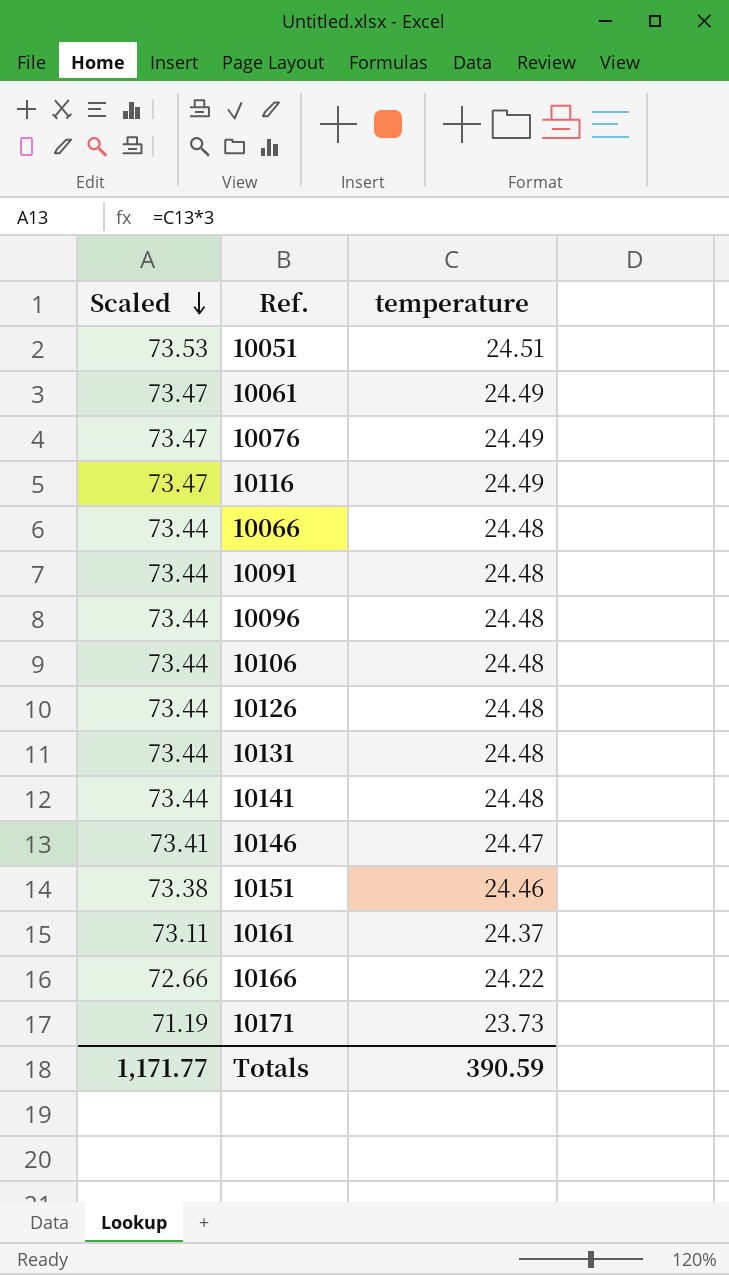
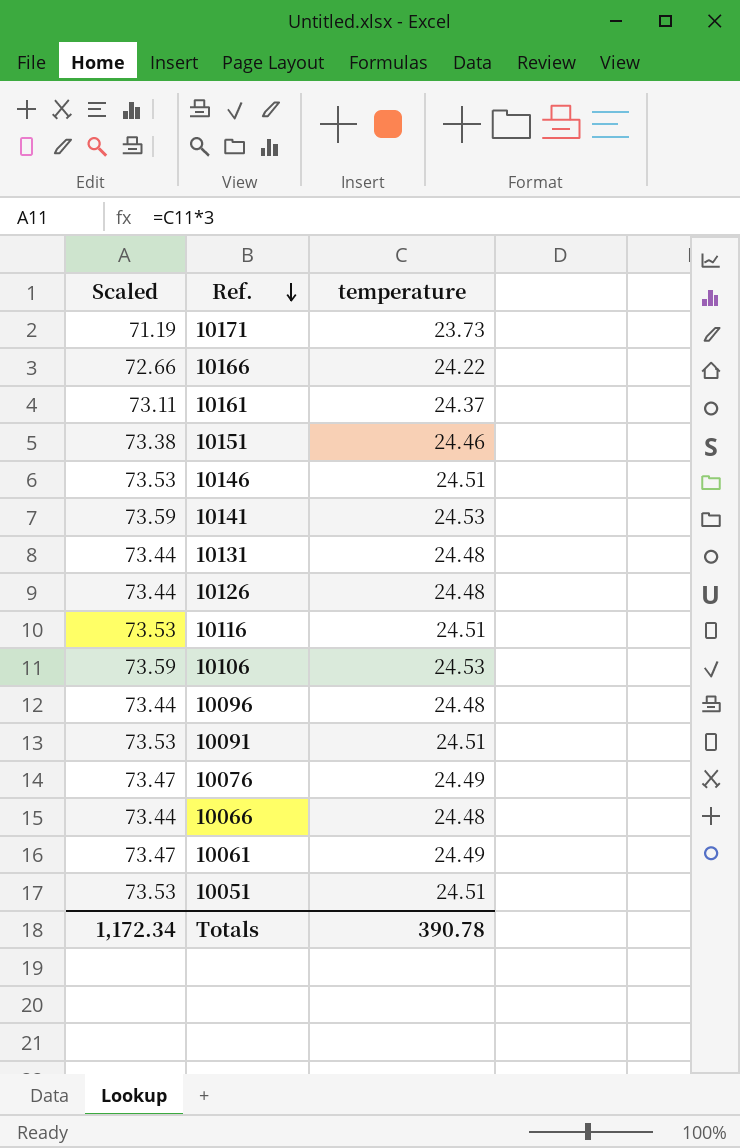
row order: Scaled descending -> Ref. descending
10146 | Scaled: 73.41 -> 73.53
10146 | temperature: 24.47 -> 24.51
10141 | Scaled: 73.44 -> 73.59
10141 | temperature: 24.48 -> 24.53
10116 | Scaled: 73.47 -> 73.53
10116 | temperature: 24.49 -> 24.51
10106 | Scaled: 73.44 -> 73.59
10106 | temperature: 24.48 -> 24.53
10091 | Scaled: 73.44 -> 73.53
10091 | temperature: 24.48 -> 24.51
Totals | Scaled: 1,171.77 -> 1,172.34
Totals | temperature: 390.59 -> 390.78

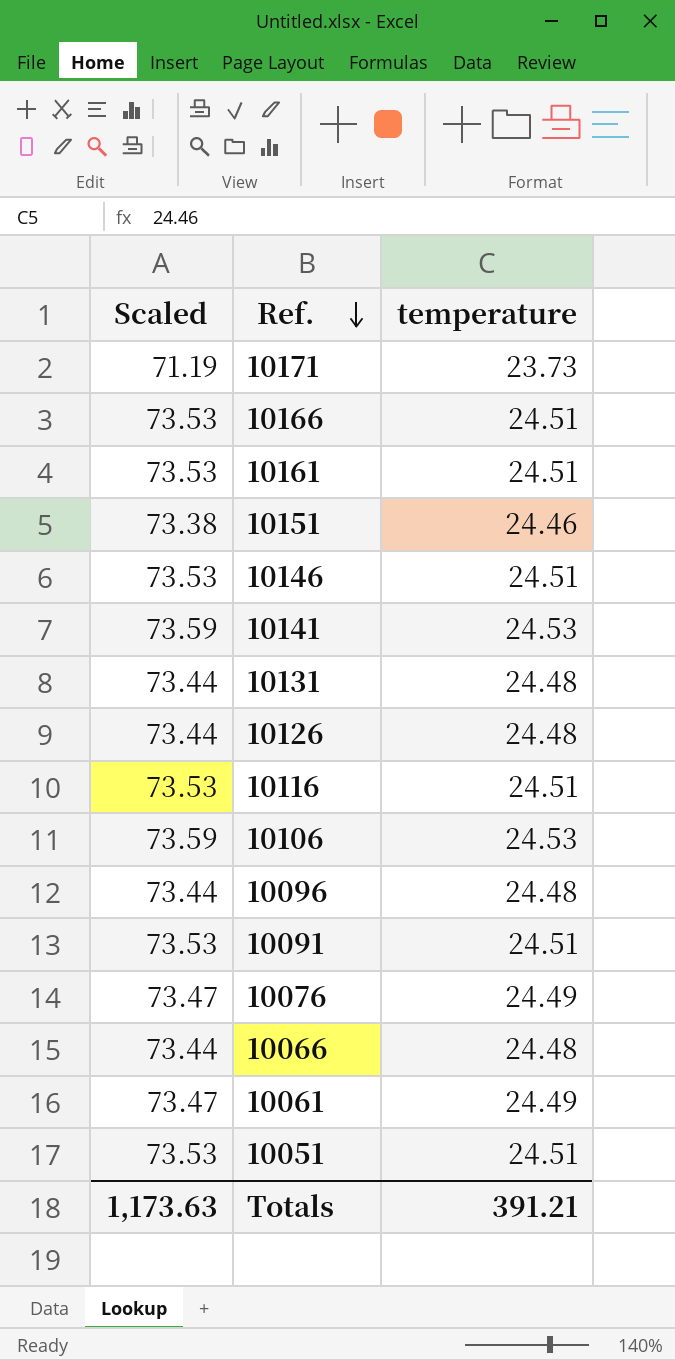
10166 | Scaled: 72.66 -> 73.53
10166 | temperature: 24.22 -> 24.51
10161 | Scaled: 73.11 -> 73.53
10161 | temperature: 24.37 -> 24.51
Totals | Scaled: 1,172.34 -> 1,173.63
Totals | temperature: 390.78 -> 391.21

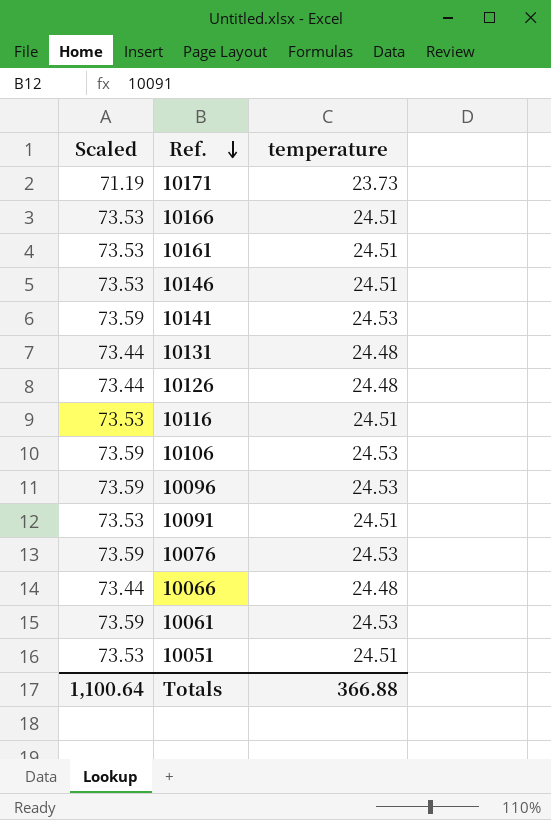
row 10151: 73.38 | 24.46 -> none
10096 | Scaled: 73.44 -> 73.59
10096 | temperature: 24.48 -> 24.53
10076 | Scaled: 73.47 -> 73.59
10076 | temperature: 24.49 -> 24.53
10061 | Scaled: 73.47 -> 73.59
10061 | temperature: 24.49 -> 24.53
Totals | Scaled: 1,173.63 -> 1,100.64
Totals | temperature: 391.21 -> 366.88

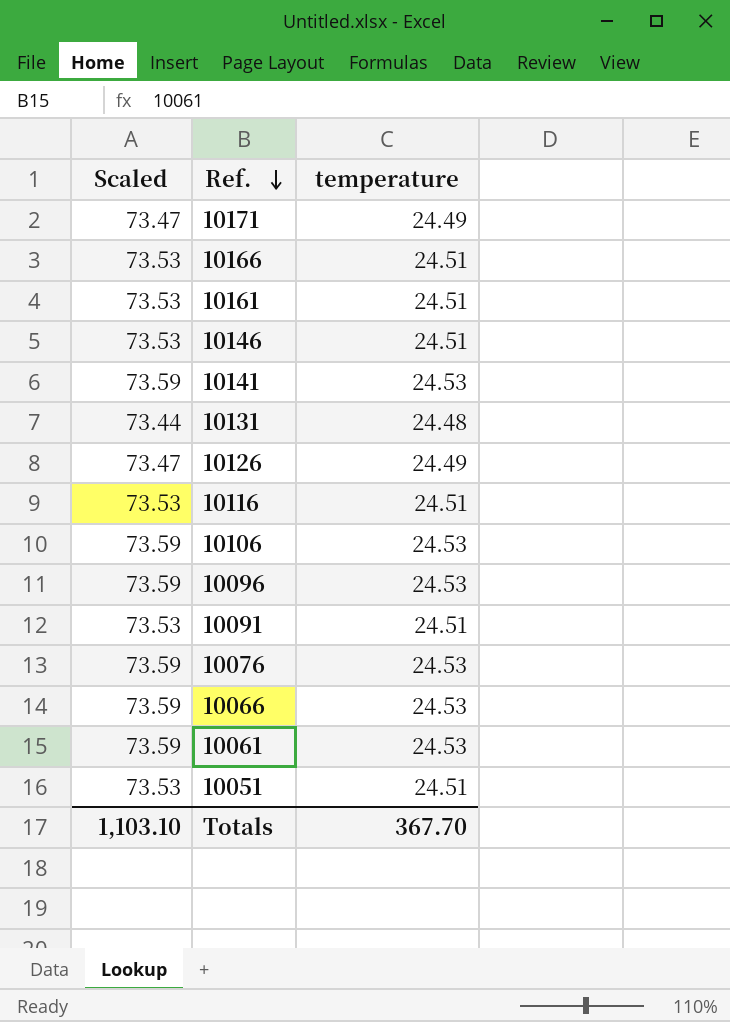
10171 | Scaled: 71.19 -> 73.47
10171 | temperature: 23.73 -> 24.49
10126 | Scaled: 73.44 -> 73.47
10126 | temperature: 24.48 -> 24.49
10066 | Scaled: 73.44 -> 73.59
10066 | temperature: 24.48 -> 24.53
Totals | Scaled: 1,100.64 -> 1,103.10
Totals | temperature: 366.88 -> 367.70

